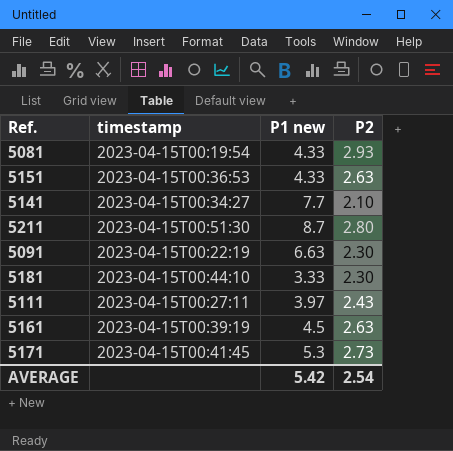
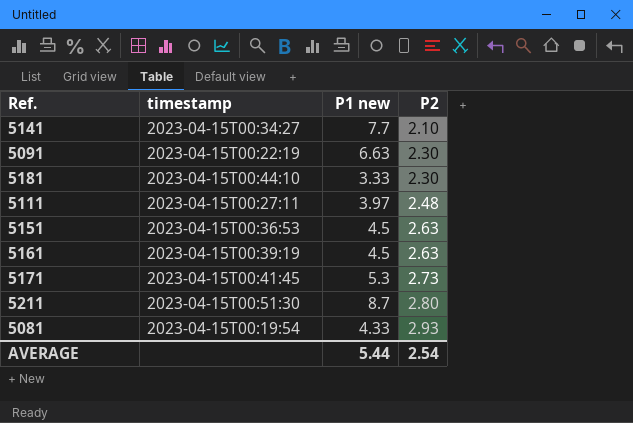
row order: none -> P2 ascending
5111 | P2: 2.43 -> 2.48
5151 | P1 new: 4.33 -> 4.5
AVERAGE | P1 new: 5.42 -> 5.44

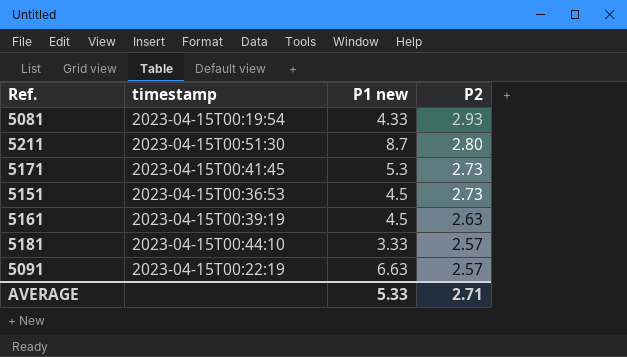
row order: P2 ascending -> P2 descending
row 5141: 2023-04-15T00:34:27 | 7.7 | 2.10 -> none
row 5111: 2023-04-15T00:27:11 | 3.97 | 2.48 -> none
5151 | P2: 2.63 -> 2.73
5181 | P2: 2.30 -> 2.57
5091 | P2: 2.30 -> 2.57
AVERAGE | P1 new: 5.44 -> 5.33
AVERAGE | P2: 2.54 -> 2.71

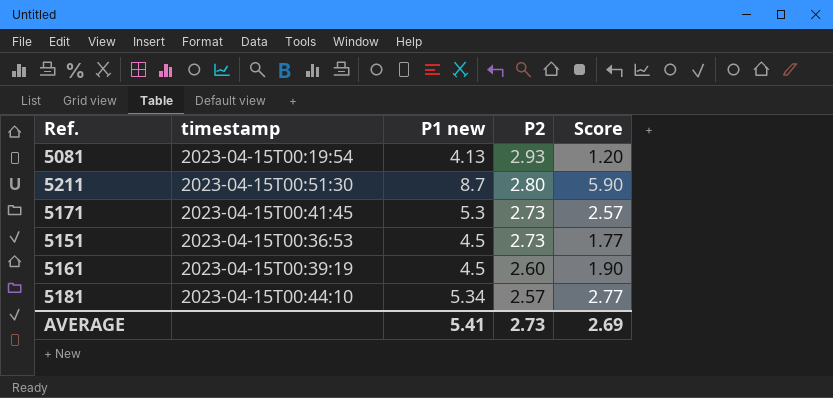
column Score | formula: none -> [P1 new] - [P2]
row 5091: 2023-04-15T00:22:19 | 6.63 | 2.57 -> none
5081 | P1 new: 4.33 -> 4.13
5161 | P2: 2.63 -> 2.60
5181 | P1 new: 3.33 -> 5.34
AVERAGE | P1 new: 5.33 -> 5.41
AVERAGE | P2: 2.71 -> 2.73

